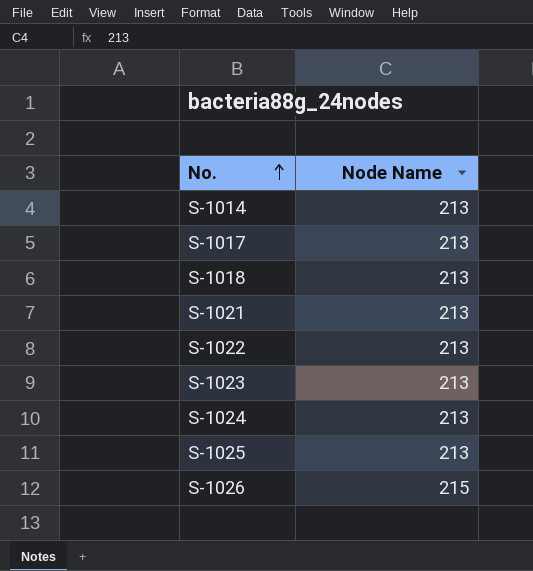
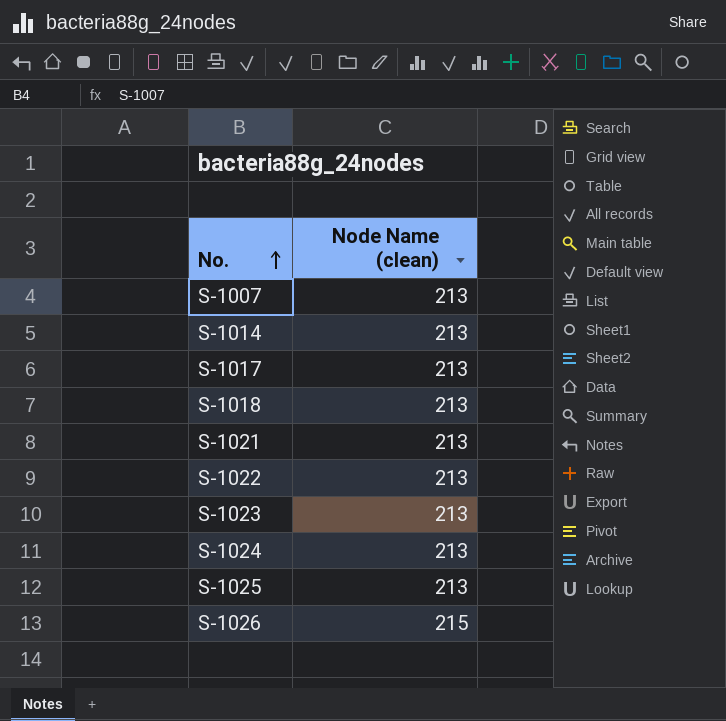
column name: Node Name -> Node Name (clean)
row S-1007: none -> 213

